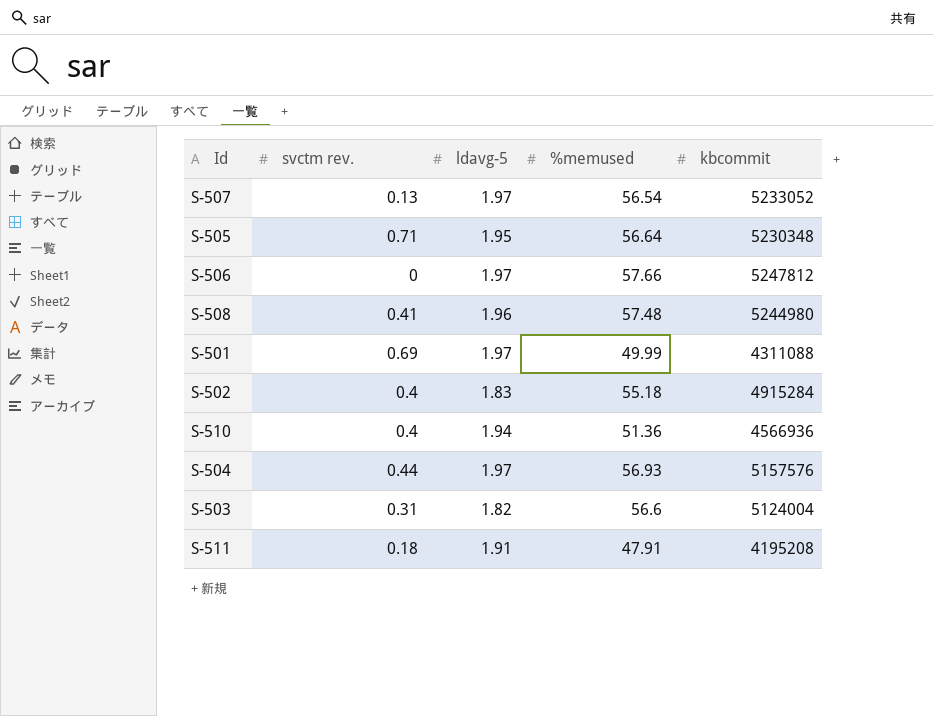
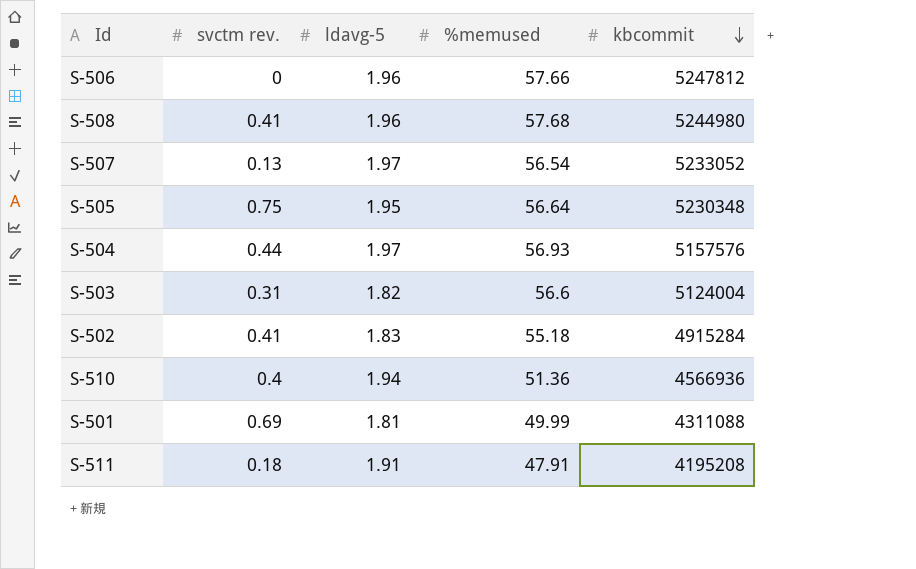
row order: none -> kbcommit descending
S-506 | ldavg-5: 1.97 -> 1.96
S-508 | %memused: 57.48 -> 57.68
S-505 | svctm rev.: 0.71 -> 0.75
S-502 | svctm rev.: 0.4 -> 0.41
S-501 | ldavg-5: 1.97 -> 1.81

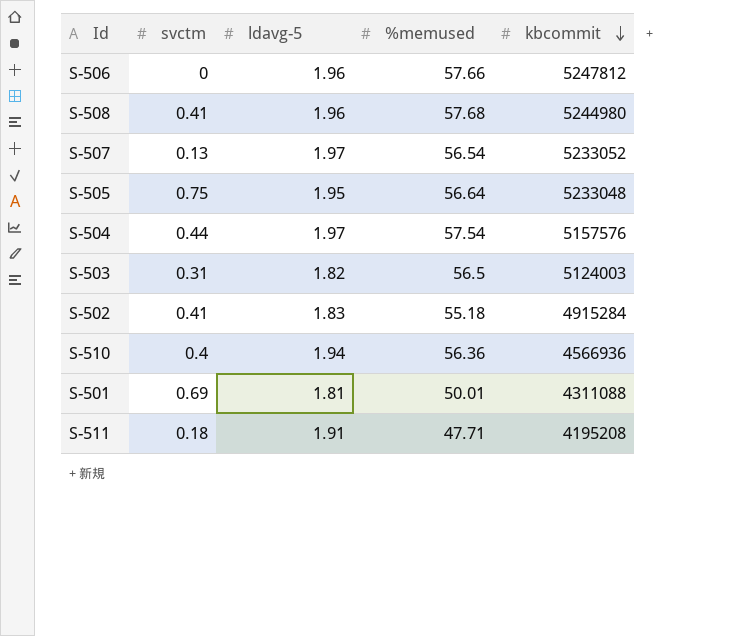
column name: svctm rev. -> svctm
S-505 | kbcommit: 5230348 -> 5233048
S-504 | %memused: 56.93 -> 57.54
S-503 | %memused: 56.6 -> 56.5
S-503 | kbcommit: 5124004 -> 5124003
S-510 | %memused: 51.36 -> 56.36
S-501 | %memused: 49.99 -> 50.01
S-511 | %memused: 47.91 -> 47.71

